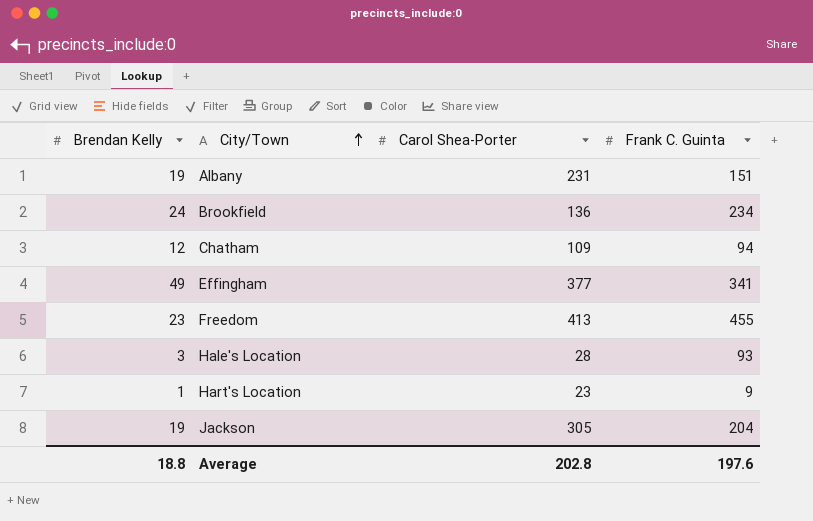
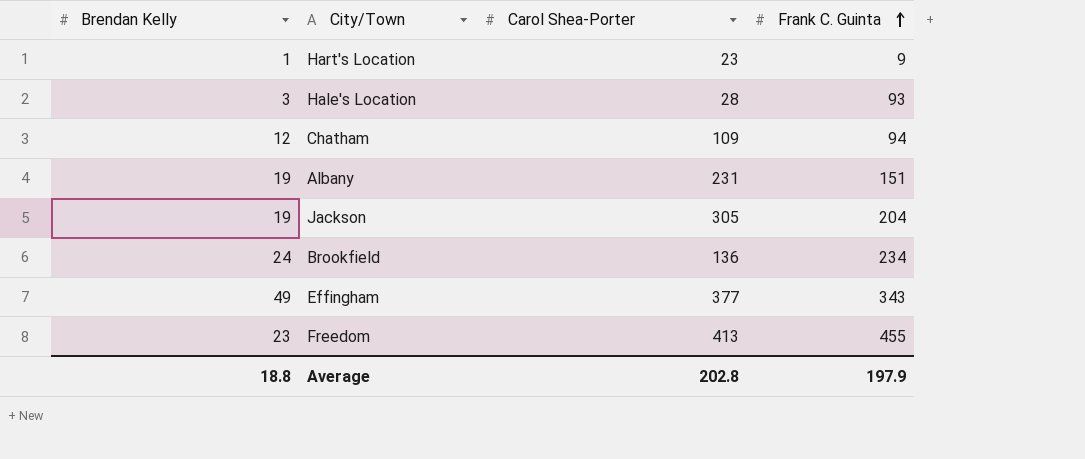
row order: City/Town ascending -> Frank C. Guinta ascending
Effingham | Frank C. Guinta: 341 -> 343
Average | Frank C. Guinta: 197.6 -> 197.9

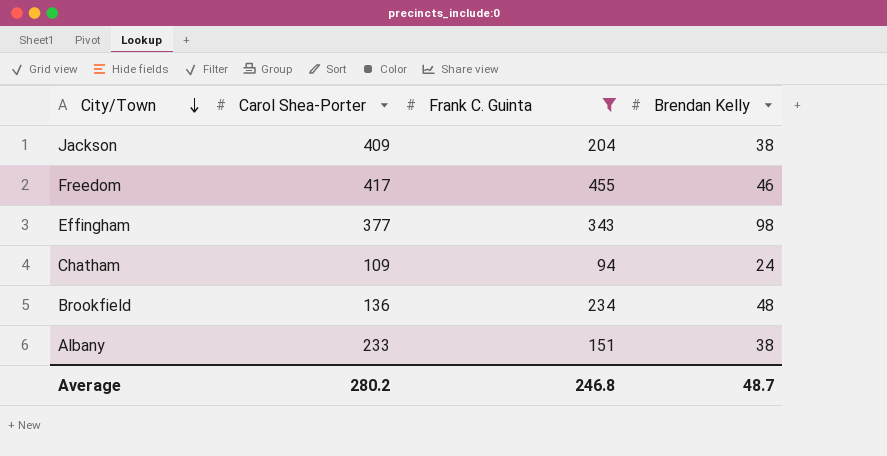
filter: none -> Frank C. Guinta >= 94
row order: Frank C. Guinta ascending -> City/Town descending
column Brendan Kelly | position: 1 -> 4
Jackson | Carol Shea-Porter: 305 -> 409
Jackson | Brendan Kelly: 19 -> 38
Freedom | Carol Shea-Porter: 413 -> 417
Freedom | Brendan Kelly: 23 -> 46
Effingham | Brendan Kelly: 49 -> 98
Chatham | Brendan Kelly: 12 -> 24
Brookfield | Brendan Kelly: 24 -> 48
Albany | Carol Shea-Porter: 231 -> 233
Albany | Brendan Kelly: 19 -> 38
Average | Carol Shea-Porter: 202.8 -> 280.2
Average | Frank C. Guinta: 197.9 -> 246.8
Average | Brendan Kelly: 18.8 -> 48.7

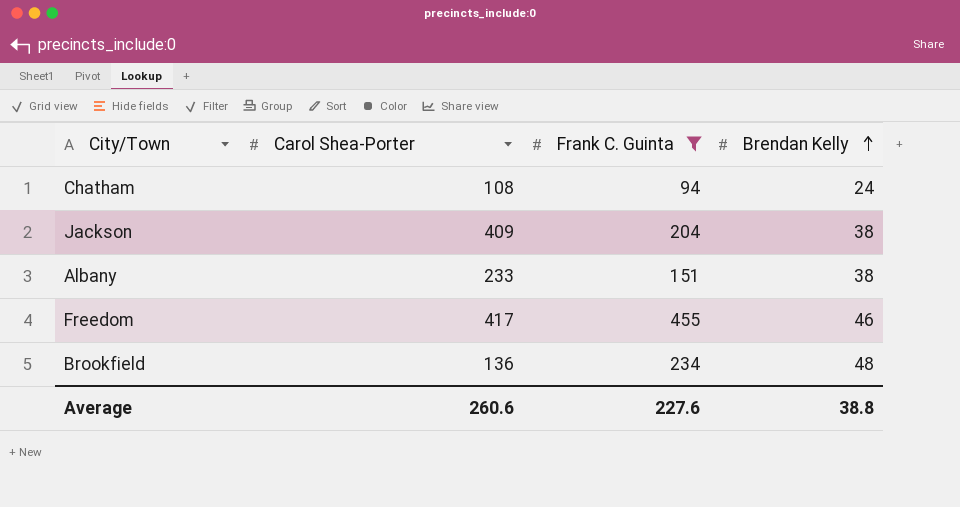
row order: City/Town descending -> Brendan Kelly ascending
row Effingham: 377 | 343 | 98 -> none
Chatham | Carol Shea-Porter: 109 -> 108
Average | Carol Shea-Porter: 280.2 -> 260.6
Average | Frank C. Guinta: 246.8 -> 227.6
Average | Brendan Kelly: 48.7 -> 38.8

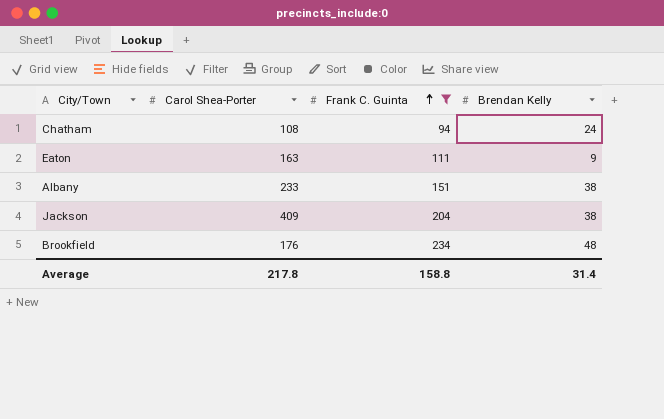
row order: Brendan Kelly ascending -> Frank C. Guinta ascending
row Freedom: 417 | 455 | 46 -> none
row Eaton: none -> 163 | 111 | 9
Brookfield | Carol Shea-Porter: 136 -> 176
Average | Carol Shea-Porter: 260.6 -> 217.8
Average | Frank C. Guinta: 227.6 -> 158.8
Average | Brendan Kelly: 38.8 -> 31.4

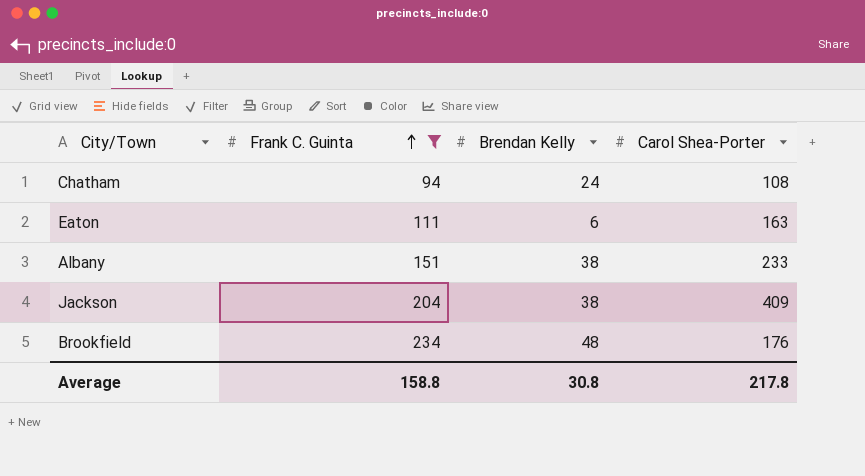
column Carol Shea-Porter | position: 2 -> 4
Eaton | Brendan Kelly: 9 -> 6
Average | Brendan Kelly: 31.4 -> 30.8

